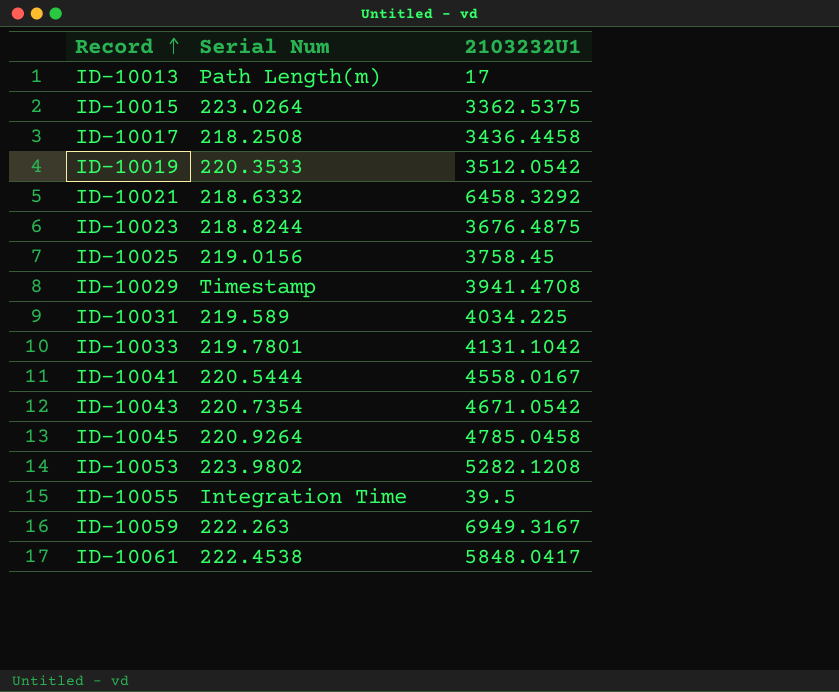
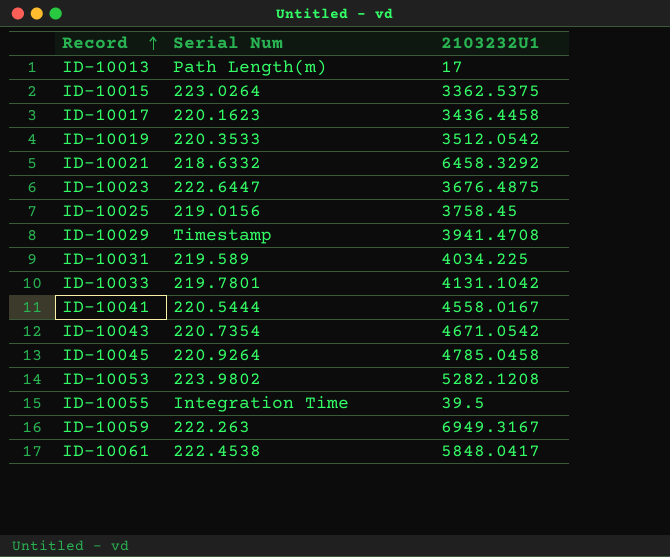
ID-10017 | Serial Num: 218.2508 -> 220.1623
ID-10023 | Serial Num: 218.8244 -> 222.6447

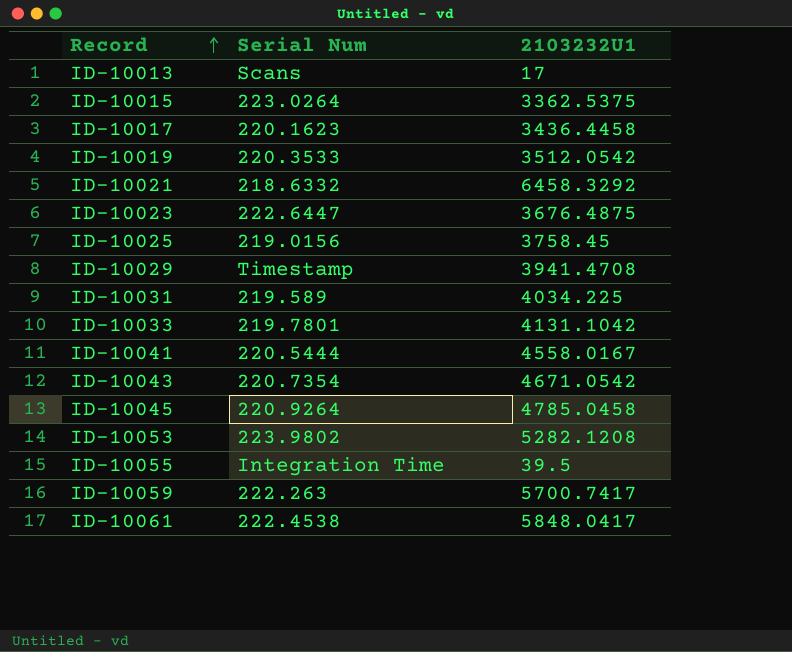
ID-10013 | Serial Num: Path Length(m) -> Scans
ID-10059 | 2103232U1: 6949.3167 -> 5700.7417

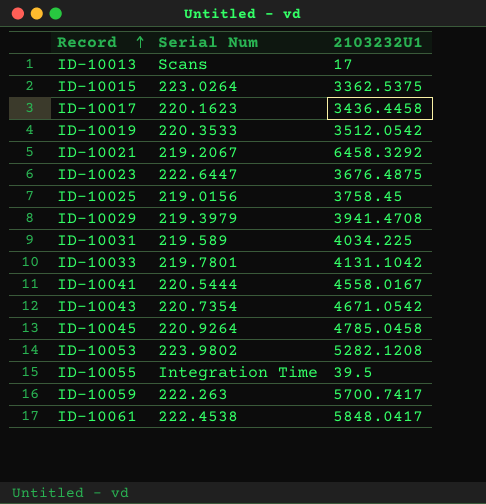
ID-10021 | Serial Num: 218.6332 -> 219.2067
ID-10029 | Serial Num: Timestamp -> 219.3979

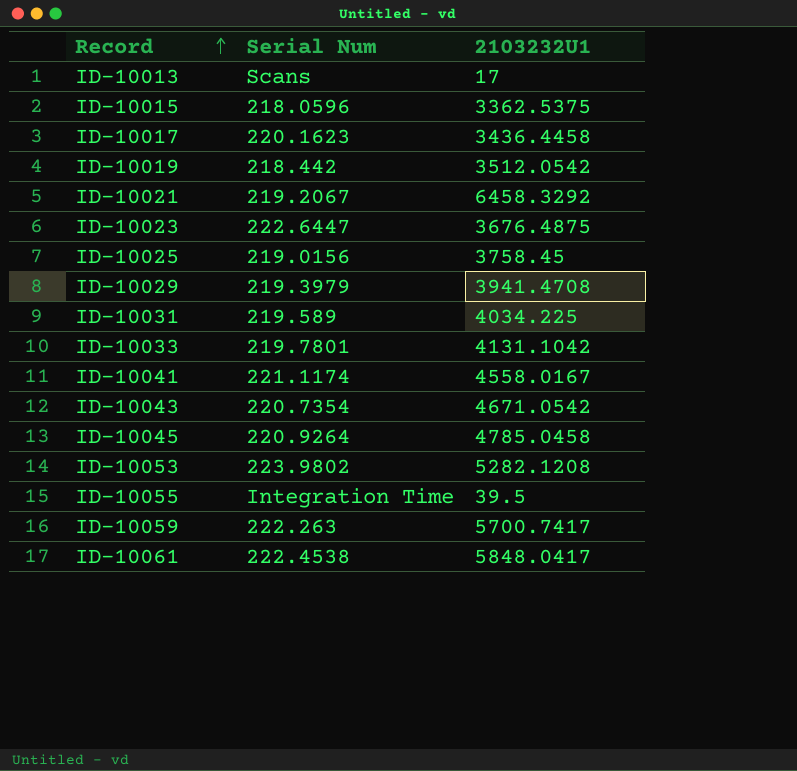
ID-10015 | Serial Num: 223.0264 -> 218.0596
ID-10019 | Serial Num: 220.3533 -> 218.442
ID-10041 | Serial Num: 220.5444 -> 221.1174

